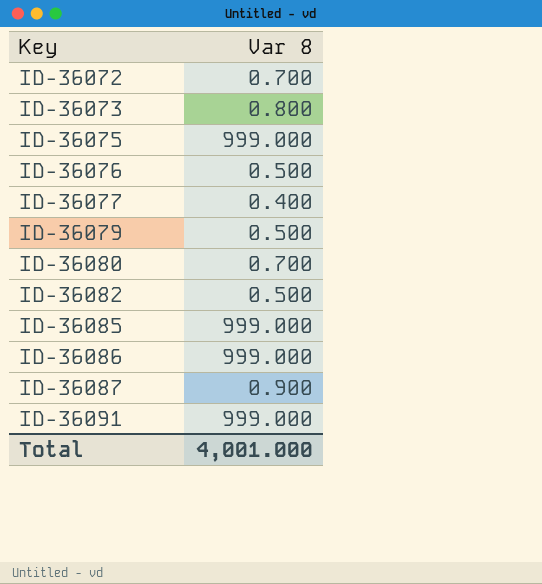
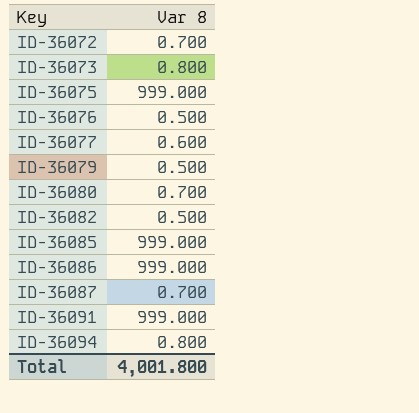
ID-36077 | Var 8: 0.400 -> 0.600
ID-36087 | Var 8: 0.900 -> 0.700
row ID-36094: none -> 0.800
Total | Var 8: 4,001.000 -> 4,001.800

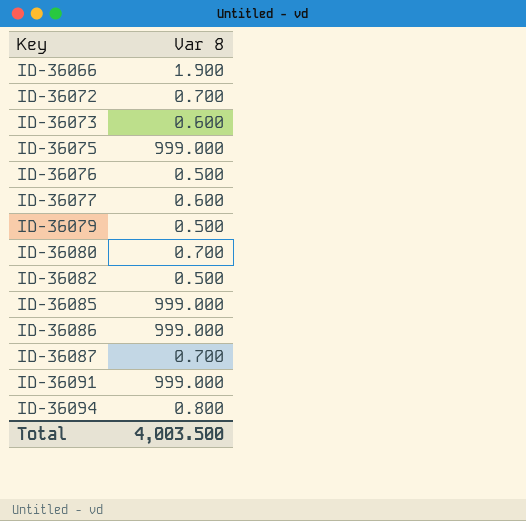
row ID-36066: none -> 1.900
ID-36073 | Var 8: 0.800 -> 0.600
Total | Var 8: 4,001.800 -> 4,003.500

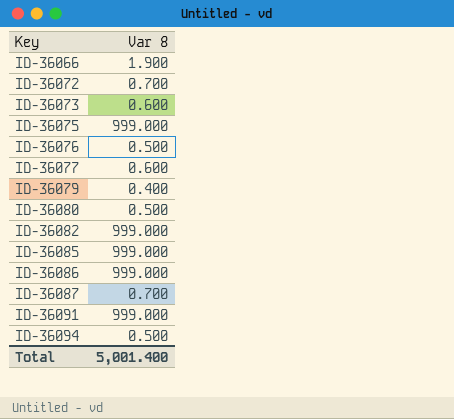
ID-36079 | Var 8: 0.500 -> 0.400
ID-36080 | Var 8: 0.700 -> 0.500
ID-36082 | Var 8: 0.500 -> 999.000
ID-36094 | Var 8: 0.800 -> 0.500
Total | Var 8: 4,003.500 -> 5,001.400

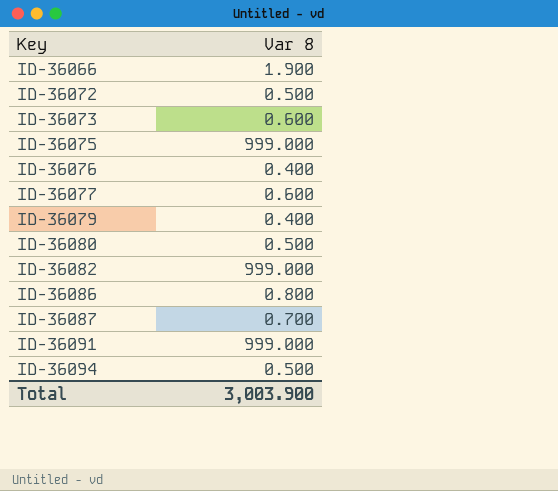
row ID-36085: 999.000 -> none
ID-36072 | Var 8: 0.700 -> 0.500
ID-36076 | Var 8: 0.500 -> 0.400
ID-36086 | Var 8: 999.000 -> 0.800
Total | Var 8: 5,001.400 -> 3,003.900

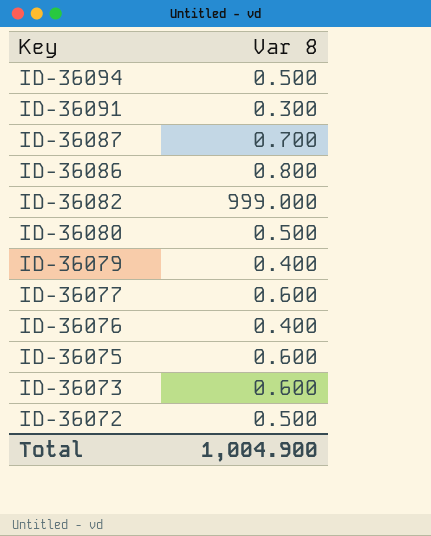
row order: Key ascending -> Key descending
row ID-36066: 1.900 -> none
ID-36091 | Var 8: 999.000 -> 0.300
ID-36075 | Var 8: 999.000 -> 0.600
Total | Var 8: 3,003.900 -> 1,004.900

